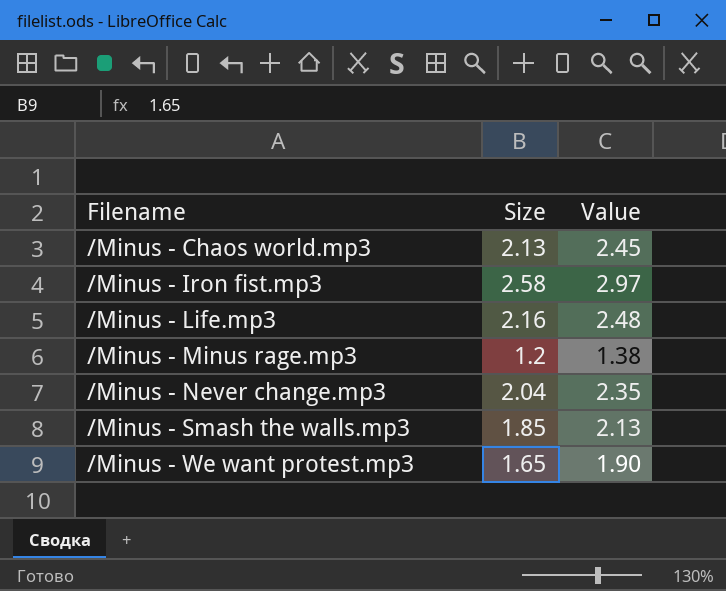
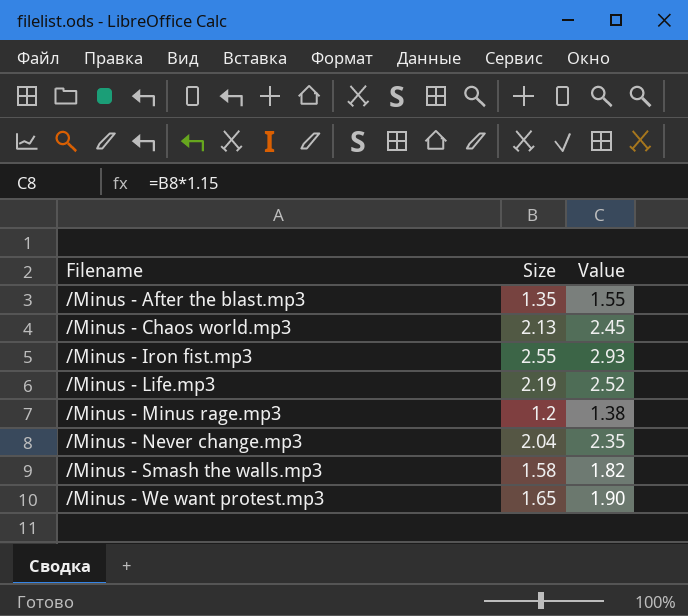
row /Minus - After the blast.mp3: none -> 1.35 | 1.55
/Minus - Iron fist.mp3 | Size: 2.58 -> 2.55
/Minus - Iron fist.mp3 | Value: 2.97 -> 2.93
/Minus - Life.mp3 | Size: 2.16 -> 2.19
/Minus - Life.mp3 | Value: 2.48 -> 2.52
/Minus - Smash the walls.mp3 | Size: 1.85 -> 1.58
/Minus - Smash the walls.mp3 | Value: 2.13 -> 1.82

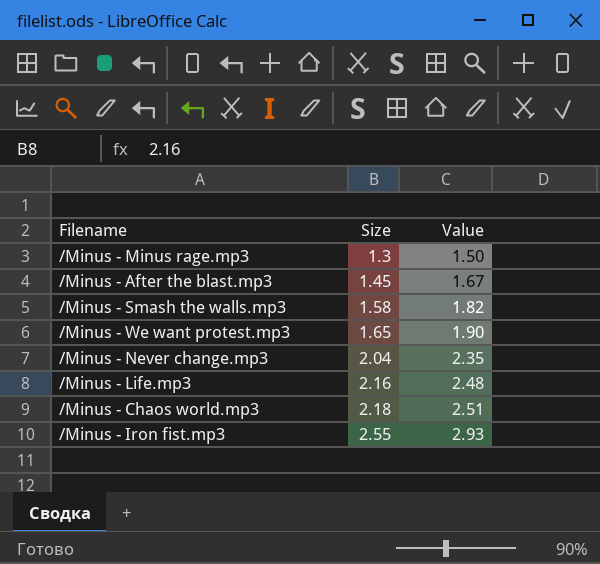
row order: Filename ascending -> Size ascending
/Minus - Minus rage.mp3 | Size: 1.2 -> 1.3
/Minus - Minus rage.mp3 | Value: 1.38 -> 1.50
/Minus - After the blast.mp3 | Size: 1.35 -> 1.45
/Minus - After the blast.mp3 | Value: 1.55 -> 1.67
/Minus - Life.mp3 | Size: 2.19 -> 2.16
/Minus - Life.mp3 | Value: 2.52 -> 2.48
/Minus - Chaos world.mp3 | Size: 2.13 -> 2.18
/Minus - Chaos world.mp3 | Value: 2.45 -> 2.51

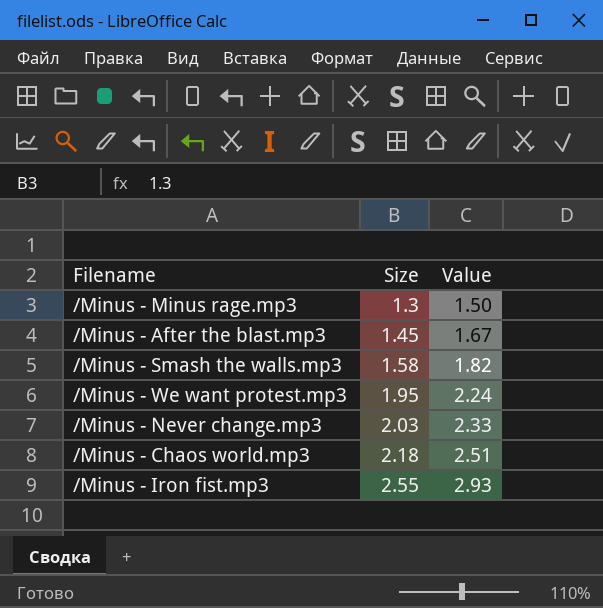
row /Minus - Life.mp3: 2.16 | 2.48 -> none
/Minus - We want protest.mp3 | Size: 1.65 -> 1.95
/Minus - We want protest.mp3 | Value: 1.90 -> 2.24
/Minus - Never change.mp3 | Size: 2.04 -> 2.03
/Minus - Never change.mp3 | Value: 2.35 -> 2.33

